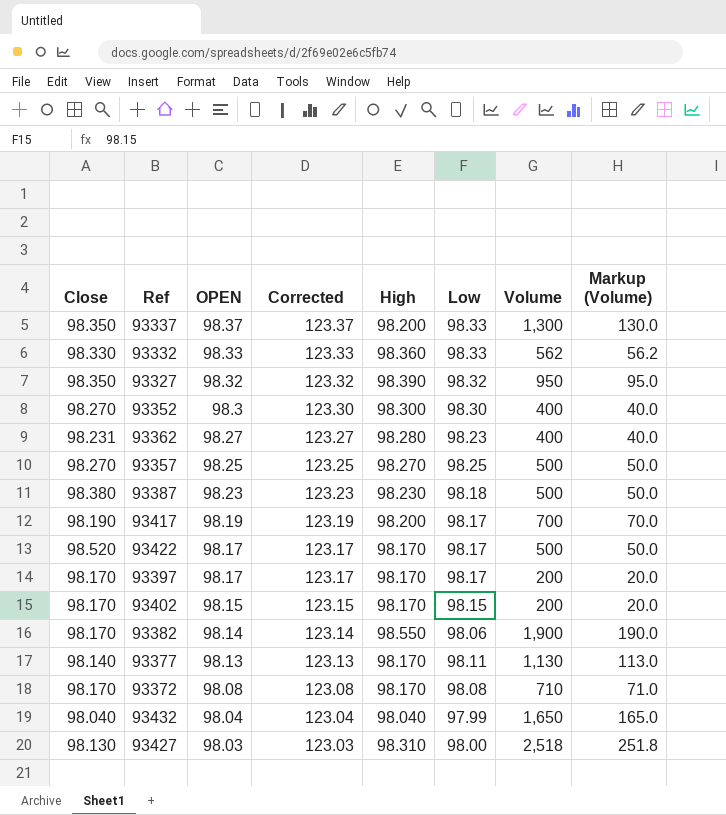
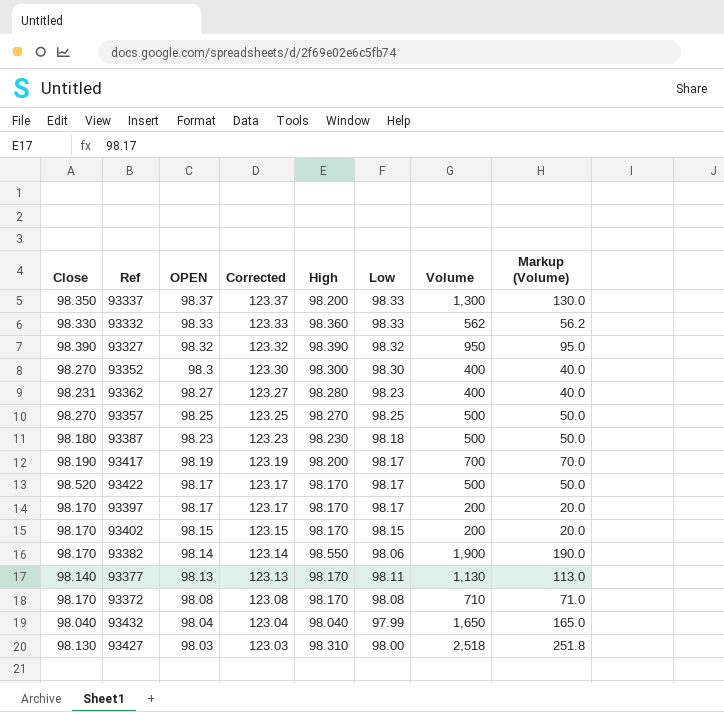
93327 | Close: 98.350 -> 98.390
93387 | Close: 98.380 -> 98.180

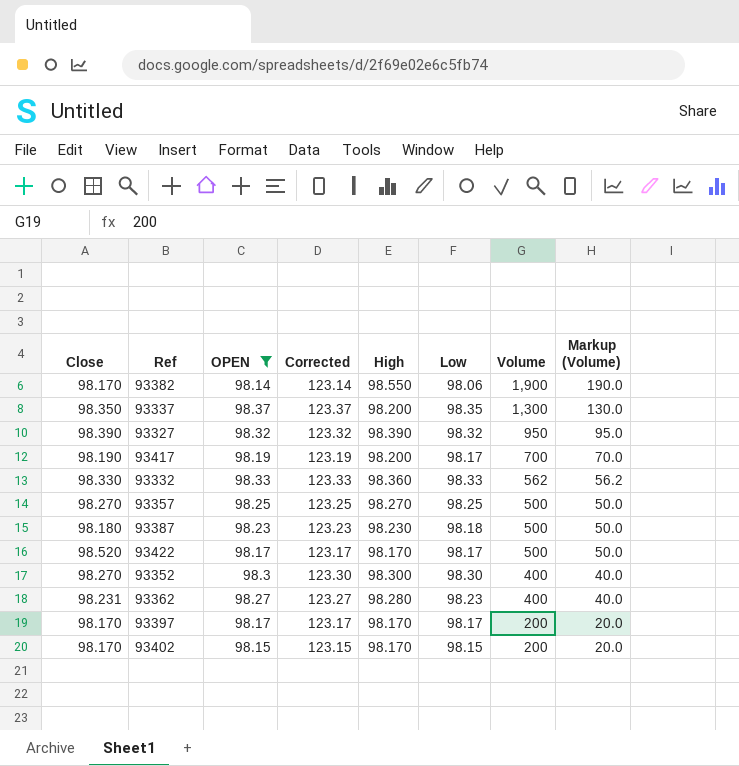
filter: none -> OPEN >= 98.14
row order: OPEN descending -> Volume descending
93337 | Low: 98.33 -> 98.35

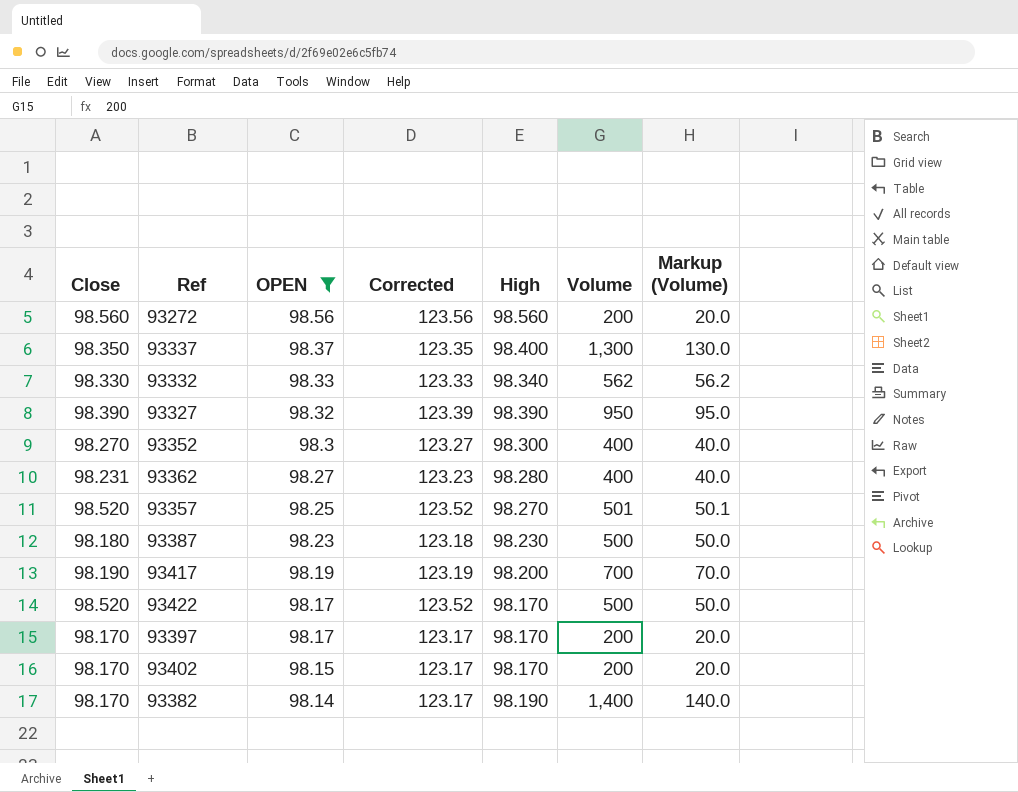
row order: Volume descending -> OPEN descending
column Low | position: 6 -> none
column Corrected | formula: [OPEN] + 25 -> [Close] + 25
row 93272: none -> 98.560 | 98.56 | 123.56 | 98.560 | 200 | 20.0
93337 | High: 98.200 -> 98.400
93332 | High: 98.360 -> 98.340
93357 | Close: 98.270 -> 98.520
93357 | Volume: 500 -> 501
93357 | Markup (Volume): 50.0 -> 50.1
93382 | High: 98.550 -> 98.190
93382 | Volume: 1,900 -> 1,400
93382 | Markup (Volume): 190.0 -> 140.0

